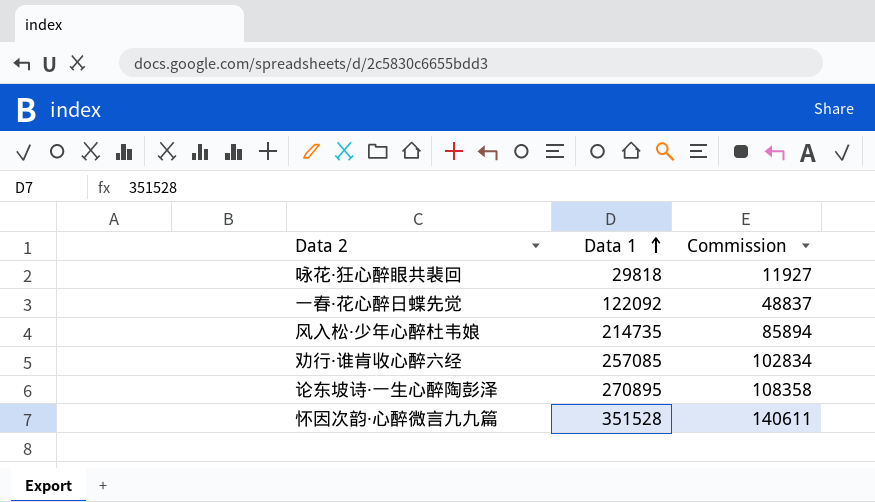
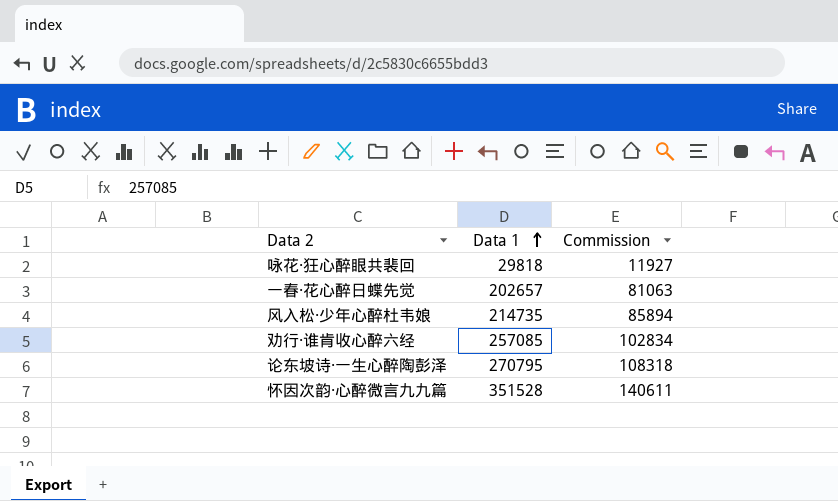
一春·花心醉日蝶先觉 | Data 1: 122092 -> 202657
一春·花心醉日蝶先觉 | Commission: 48837 -> 81063
论东坡诗·一生心醉陶彭泽 | Data 1: 270895 -> 270795
论东坡诗·一生心醉陶彭泽 | Commission: 108358 -> 108318

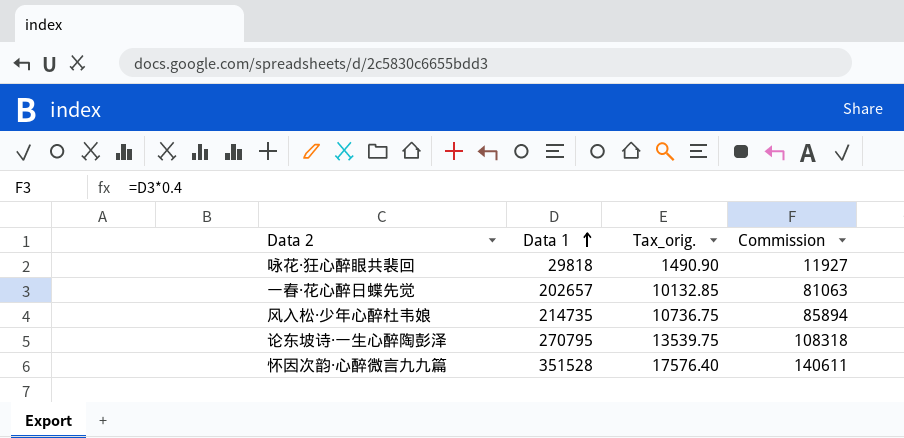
column Tax_orig. | formula: none -> [Data 1] * 0.05
row 劝行·谁肯收心醉六经: 257085 | 102834 -> none

